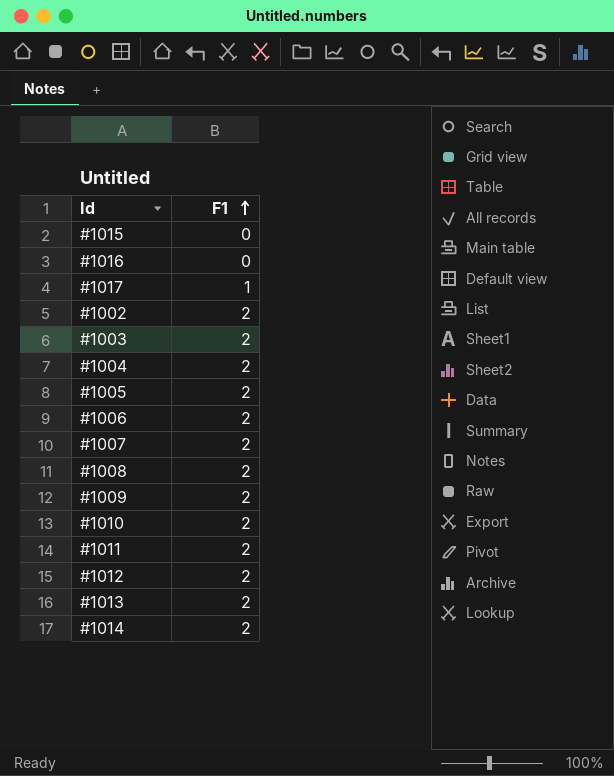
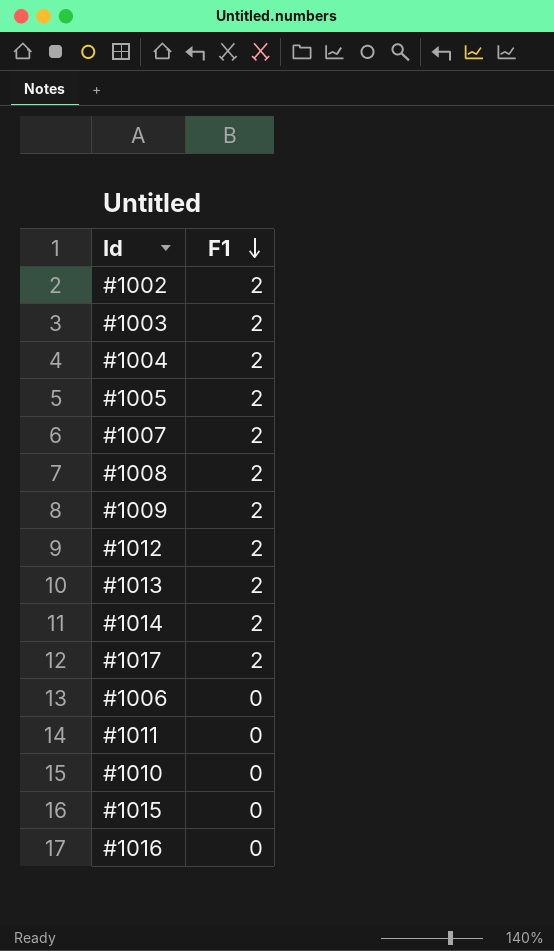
row order: F1 ascending -> F1 descending
#1017 | F1: 1 -> 2
#1006 | F1: 2 -> 0
#1011 | F1: 2 -> 0
#1010 | F1: 2 -> 0

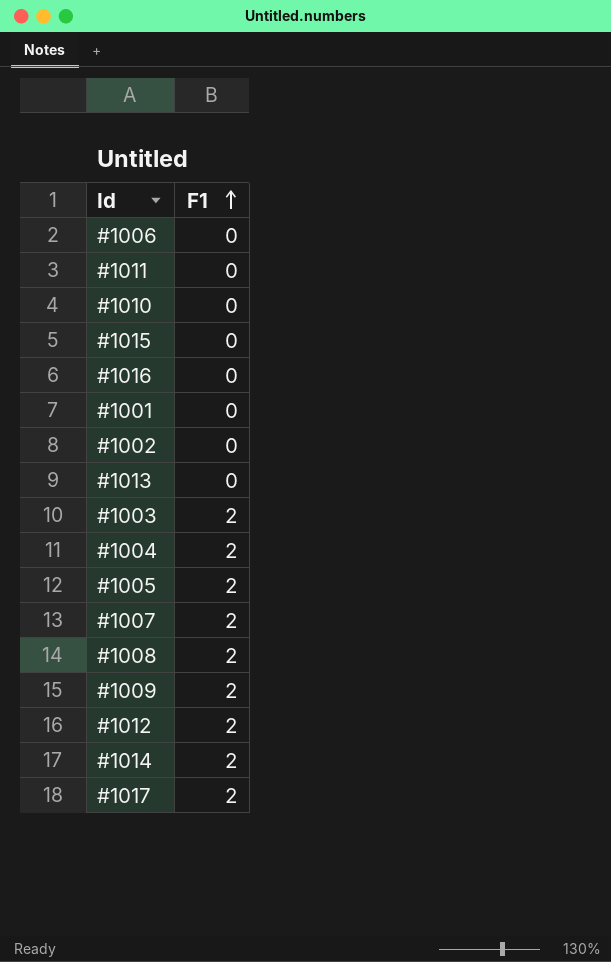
row order: F1 descending -> F1 ascending
row #1001: none -> 0
#1002 | F1: 2 -> 0
#1013 | F1: 2 -> 0

